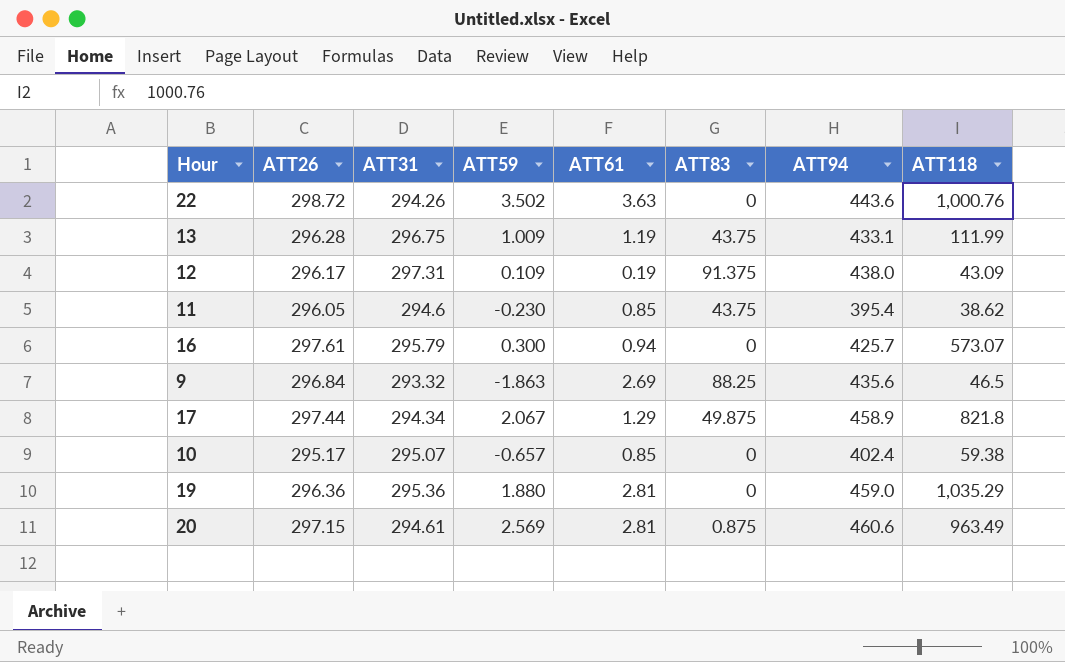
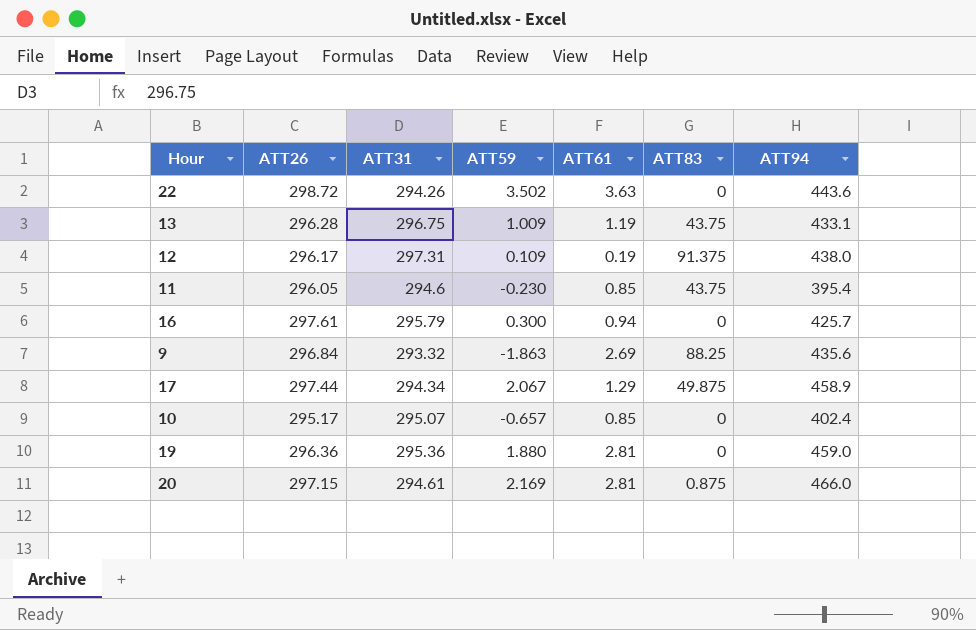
column ATT118 | position: 8 -> none
20 | ATT59: 2.569 -> 2.169
20 | ATT94: 460.6 -> 466.0

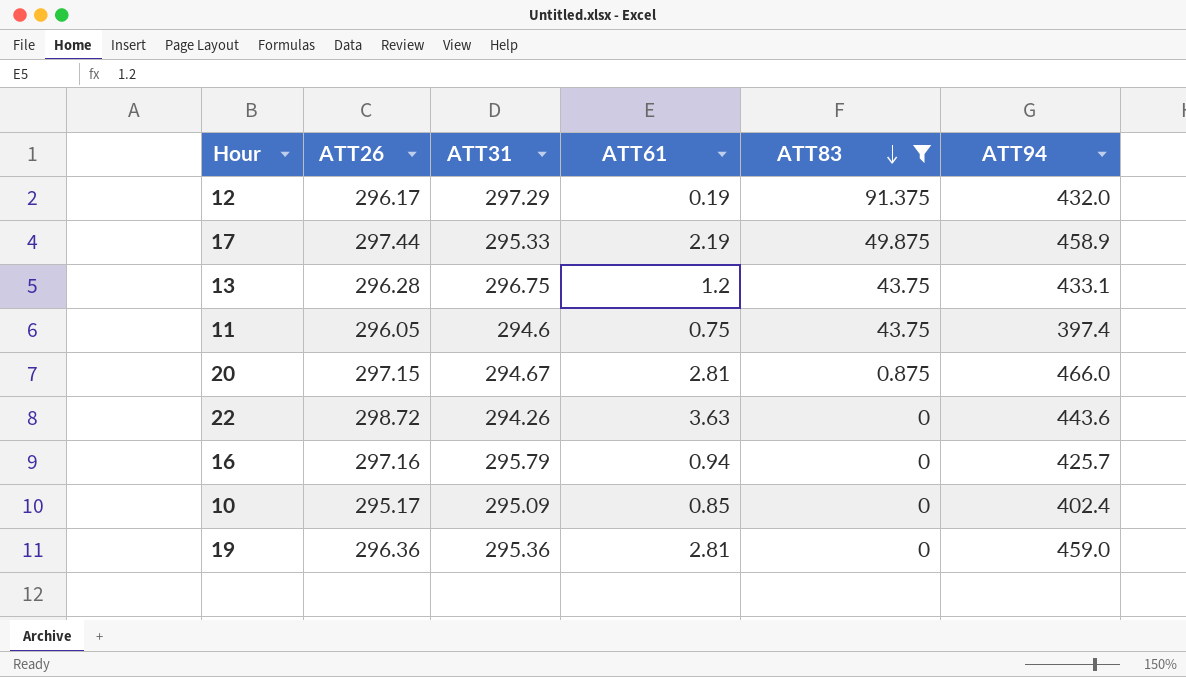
filter: none -> ATT83 != 88.25
row order: none -> ATT83 descending
column ATT59 | position: 4 -> none
12 | ATT31: 297.31 -> 297.29
12 | ATT94: 438.0 -> 432.0
17 | ATT31: 294.34 -> 295.33
17 | ATT61: 1.29 -> 2.19
13 | ATT61: 1.19 -> 1.2
11 | ATT61: 0.85 -> 0.75
11 | ATT94: 395.4 -> 397.4
20 | ATT31: 294.61 -> 294.67
16 | ATT26: 297.61 -> 297.16
10 | ATT31: 295.07 -> 295.09

